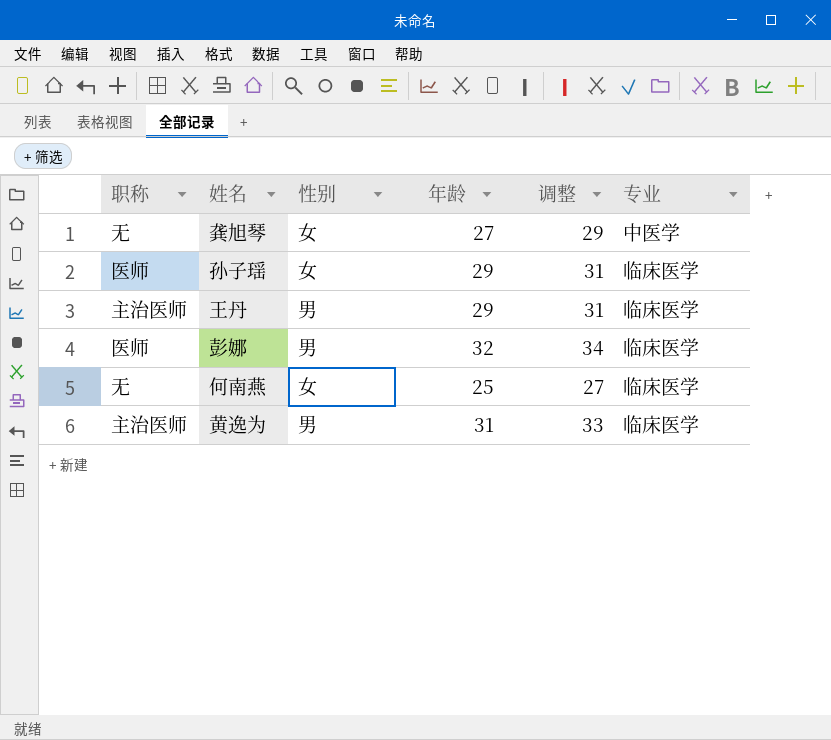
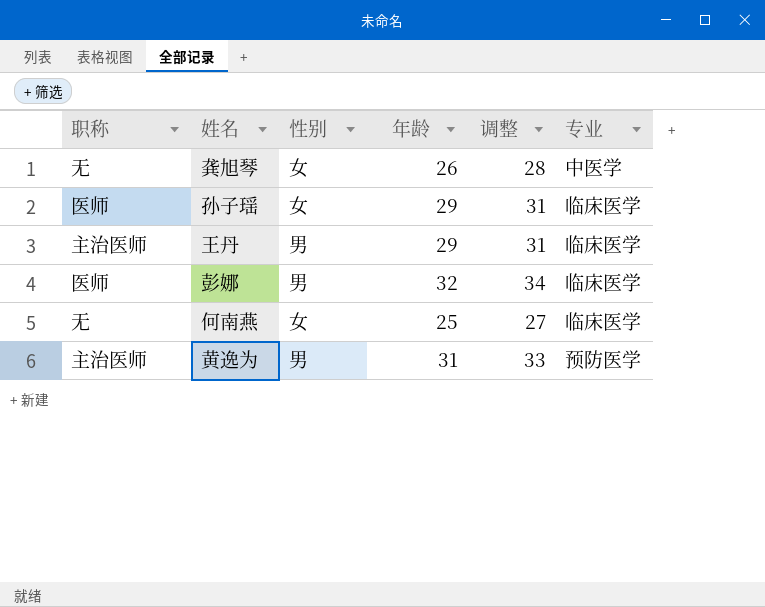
龚旭琴 | 年龄: 27 -> 26
龚旭琴 | 调整: 29 -> 28
黄逸为 | 专业: 临床医学 -> 预防医学

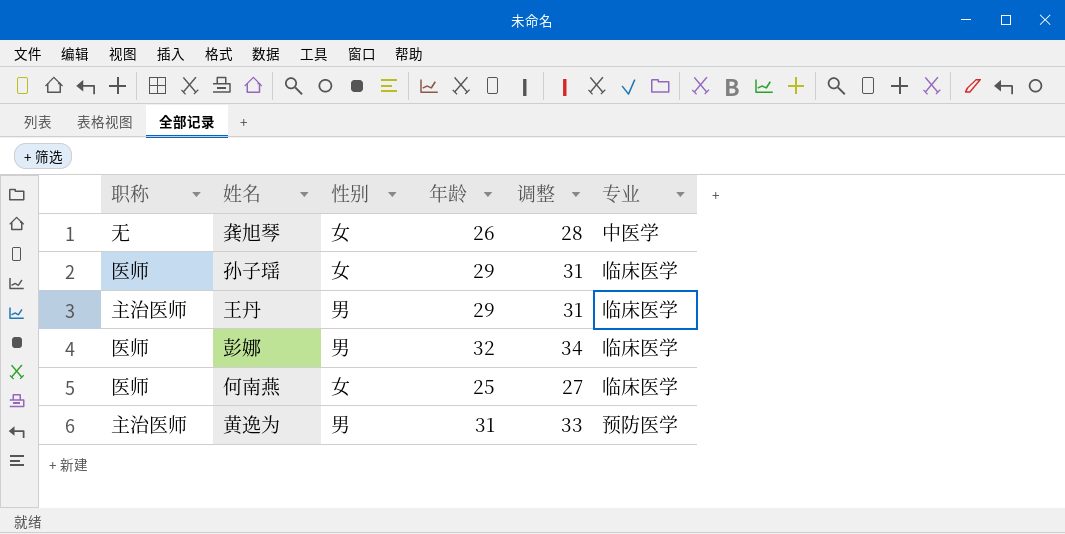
何南燕 | 职称: 无 -> 医师

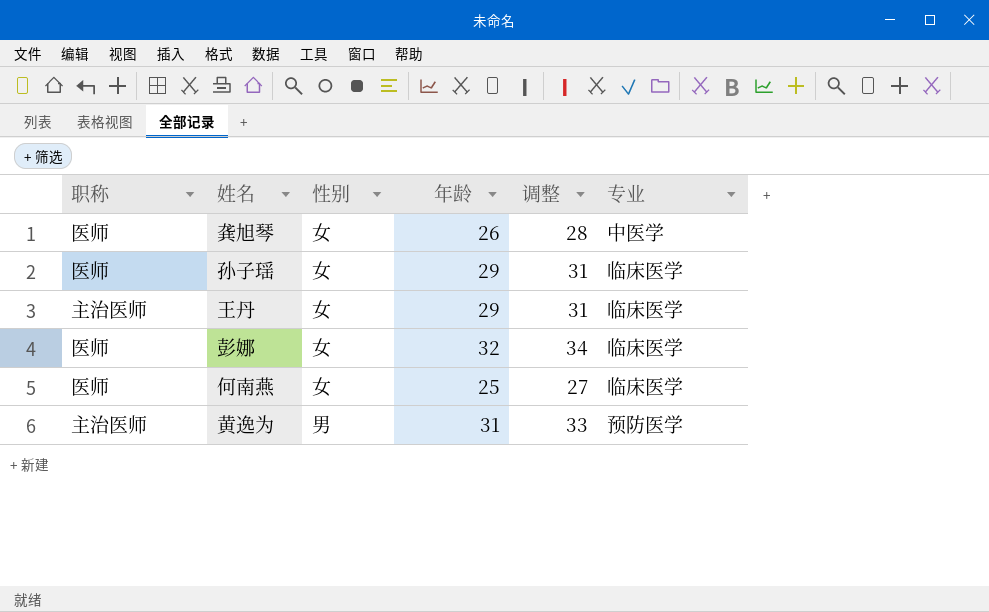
龚旭琴 | 职称: 无 -> 医师
王丹 | 性别: 男 -> 女
彭娜 | 性别: 男 -> 女

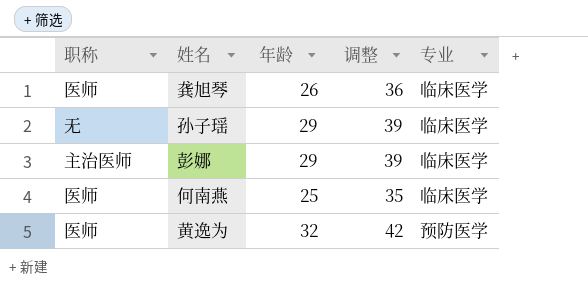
column 性别 | position: 3 -> none
column 调整 | formula: [年龄] + 2 -> [年龄] + 10
row 王丹: 主治医师 | 女 | 29 | 31 | 临床医学 -> none
龚旭琴 | 专业: 中医学 -> 临床医学
孙子瑶 | 职称: 医师 -> 无
彭娜 | 职称: 医师 -> 主治医师
彭娜 | 年龄: 32 -> 29
黄逸为 | 职称: 主治医师 -> 医师
黄逸为 | 年龄: 31 -> 32

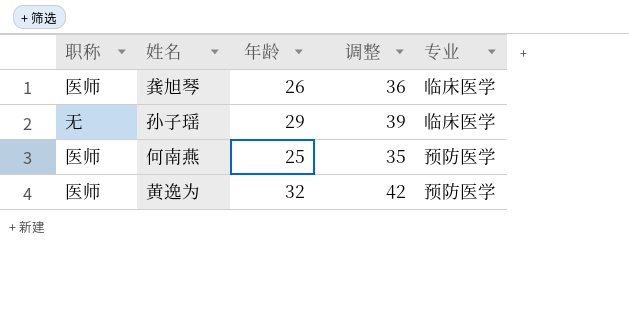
row 彭娜: 主治医师 | 29 | 39 | 临床医学 -> none
何南燕 | 专业: 临床医学 -> 预防医学

